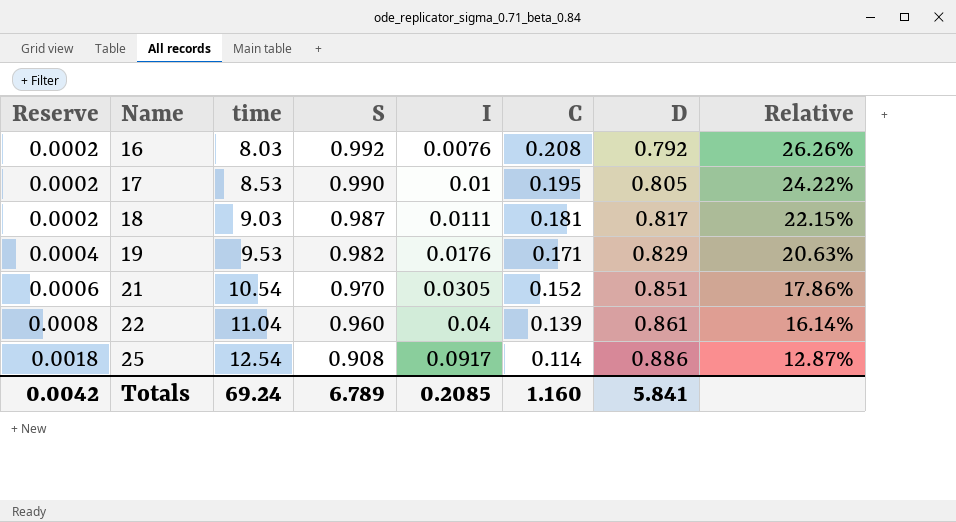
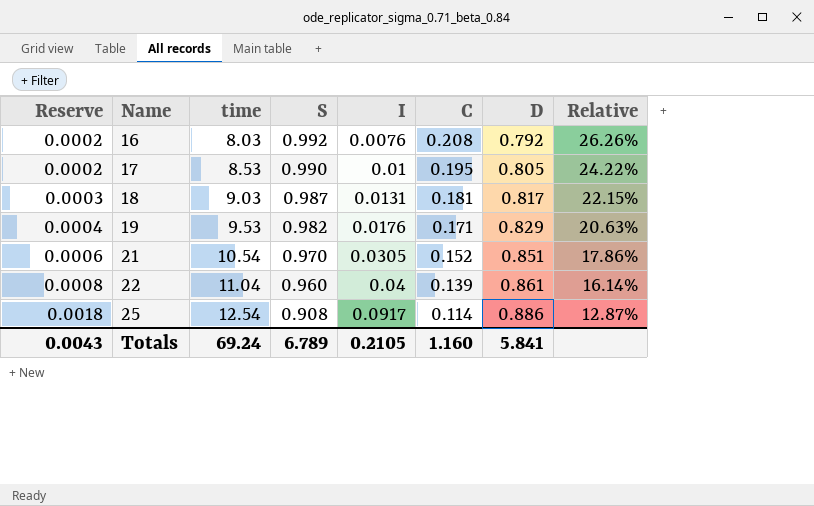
18 | Reserve: 0.0002 -> 0.0003
18 | I: 0.0111 -> 0.0131
Totals | Reserve: 0.0042 -> 0.0043
Totals | I: 0.2085 -> 0.2105

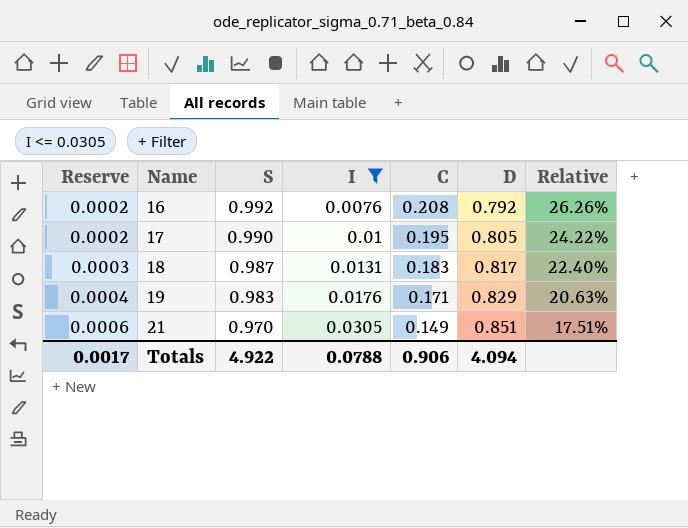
filter: none -> I <= 0.0305
column time | position: 3 -> none
18 | C: 0.181 -> 0.183
18 | Relative: 22.15% -> 22.40%
19 | S: 0.982 -> 0.983
21 | C: 0.152 -> 0.149
21 | Relative: 17.86% -> 17.51%
Totals | Reserve: 0.0043 -> 0.0017
Totals | S: 6.789 -> 4.922
Totals | I: 0.2105 -> 0.0788
Totals | C: 1.160 -> 0.906
Totals | D: 5.841 -> 4.094

